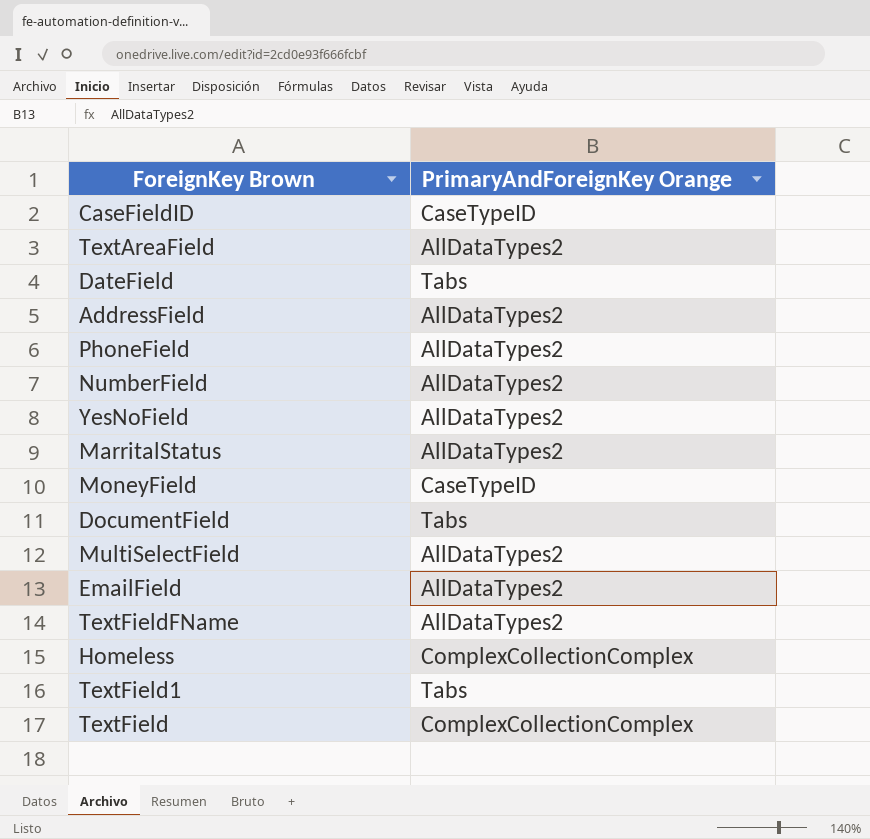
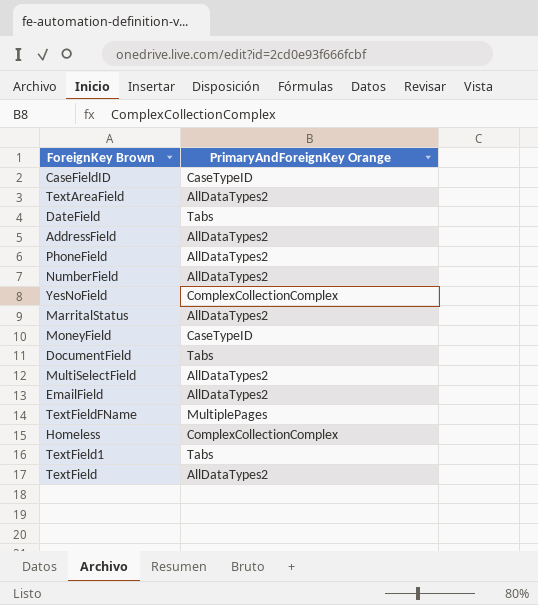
YesNoField | PrimaryAndForeignKey Orange: AllDataTypes2 -> ComplexCollectionComplex
TextFieldFName | PrimaryAndForeignKey Orange: AllDataTypes2 -> MultiplePages
TextField | PrimaryAndForeignKey Orange: ComplexCollectionComplex -> AllDataTypes2

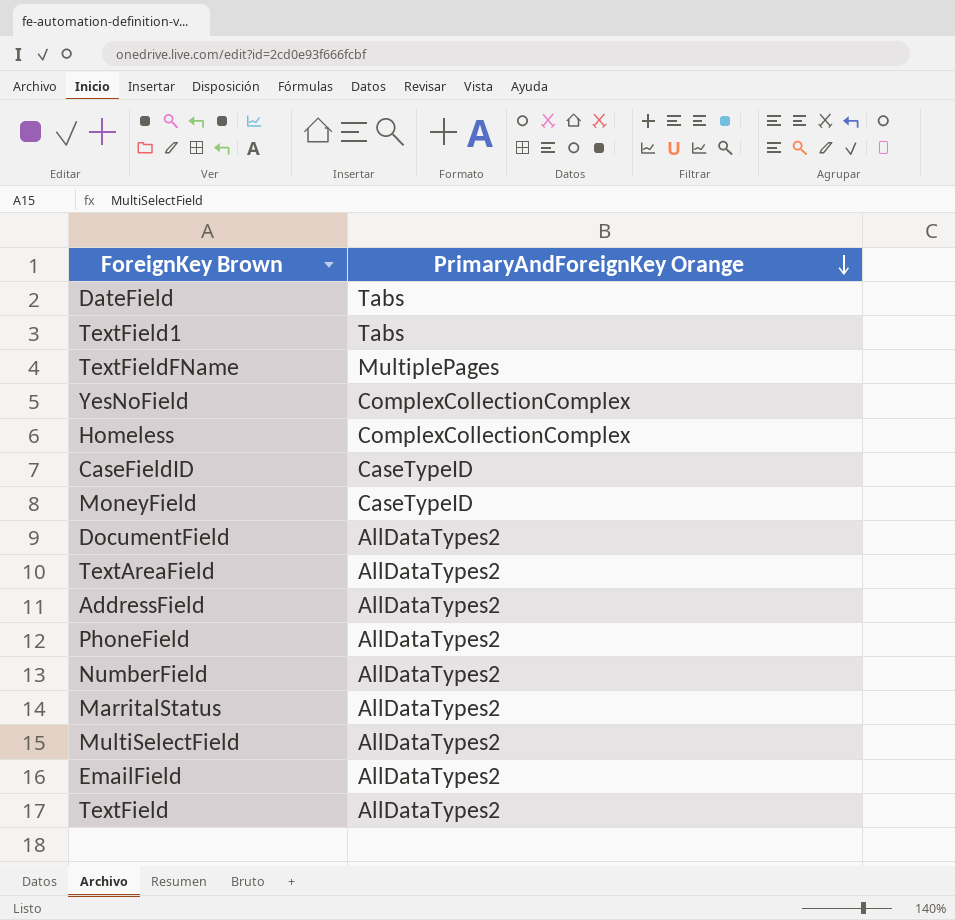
row order: none -> PrimaryAndForeignKey Orange descending
DocumentField | PrimaryAndForeignKey Orange: Tabs -> AllDataTypes2

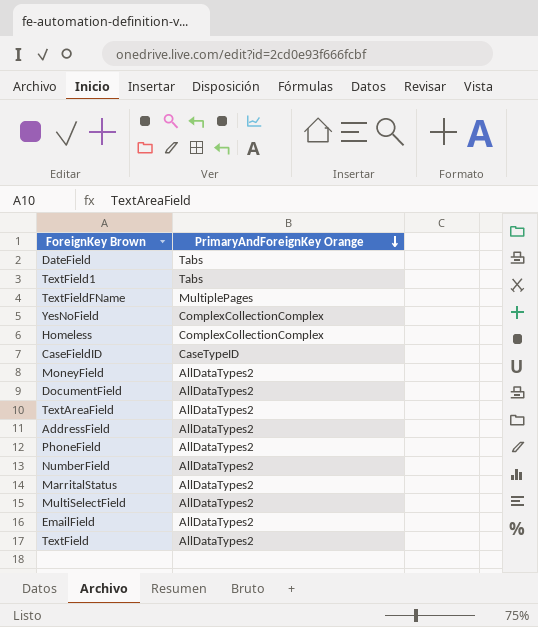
MoneyField | PrimaryAndForeignKey Orange: CaseTypeID -> AllDataTypes2

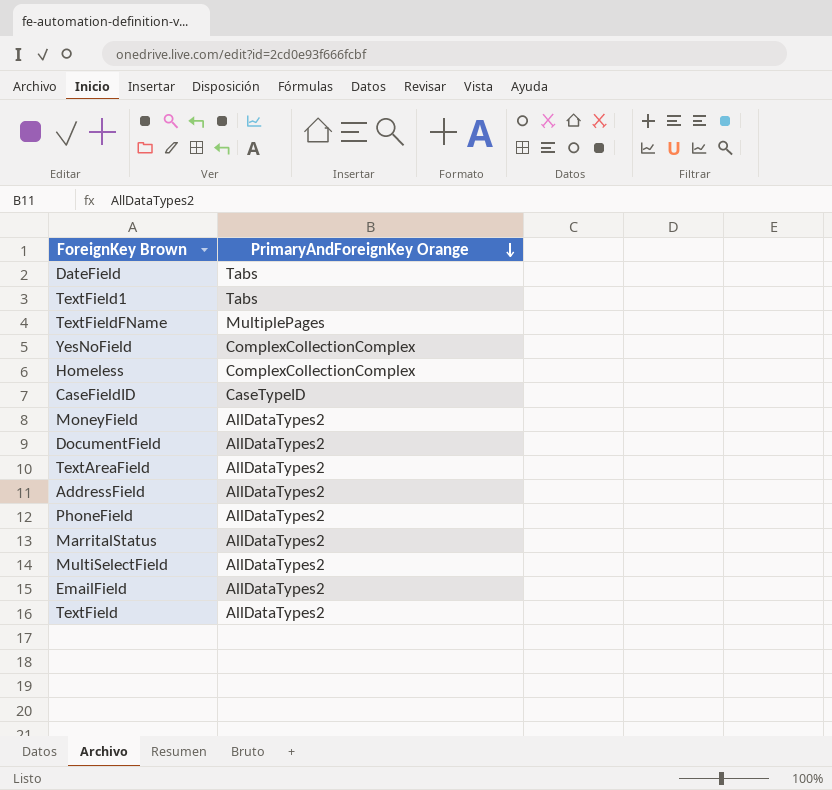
row NumberField: AllDataTypes2 -> none

